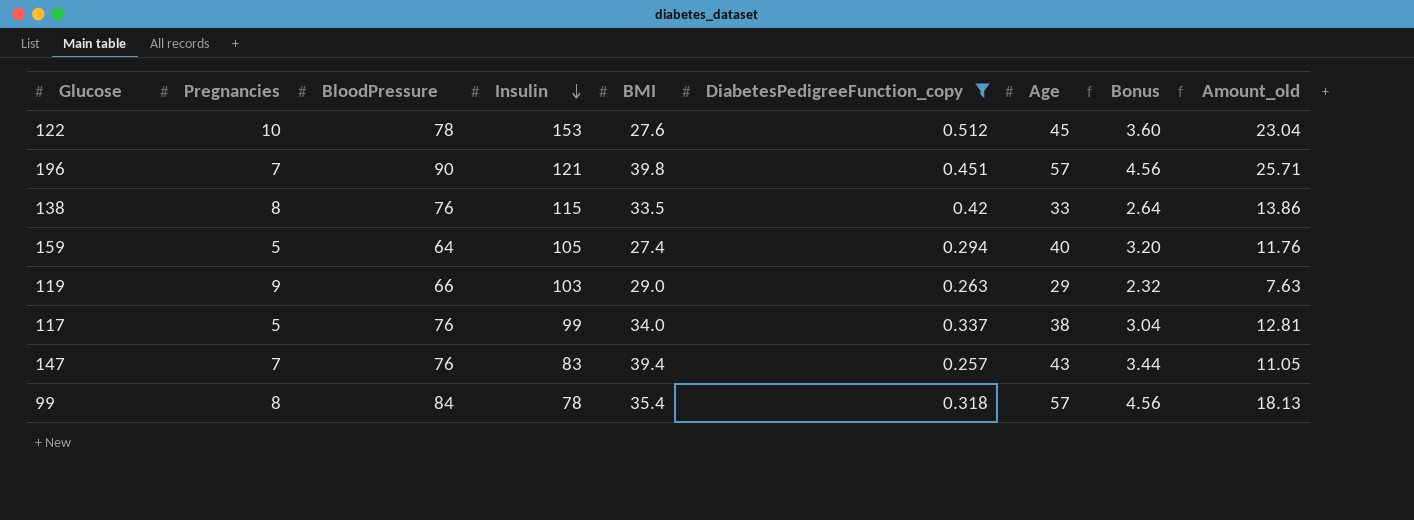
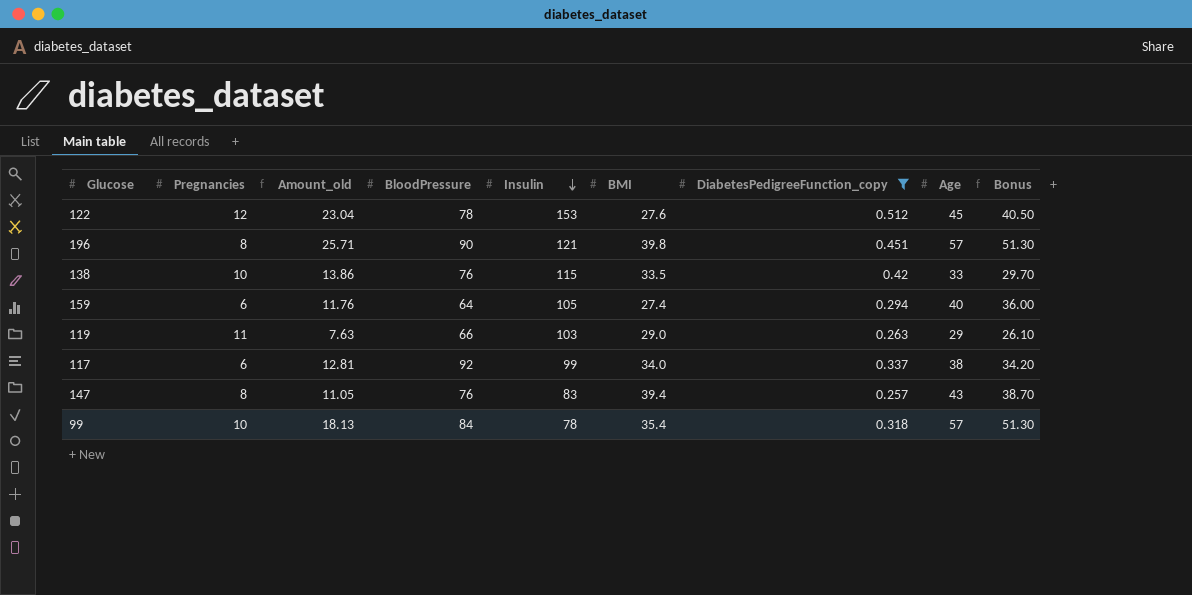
column Amount_old | position: 9 -> 3
column Bonus | formula: [Age] * 0.08 -> [Age] * 0.9
122 | Pregnancies: 10 -> 12
196 | Pregnancies: 7 -> 8
138 | Pregnancies: 8 -> 10
159 | Pregnancies: 5 -> 6
119 | Pregnancies: 9 -> 11
117 | Pregnancies: 5 -> 6
117 | BloodPressure: 76 -> 92
147 | Pregnancies: 7 -> 8
99 | Pregnancies: 8 -> 10

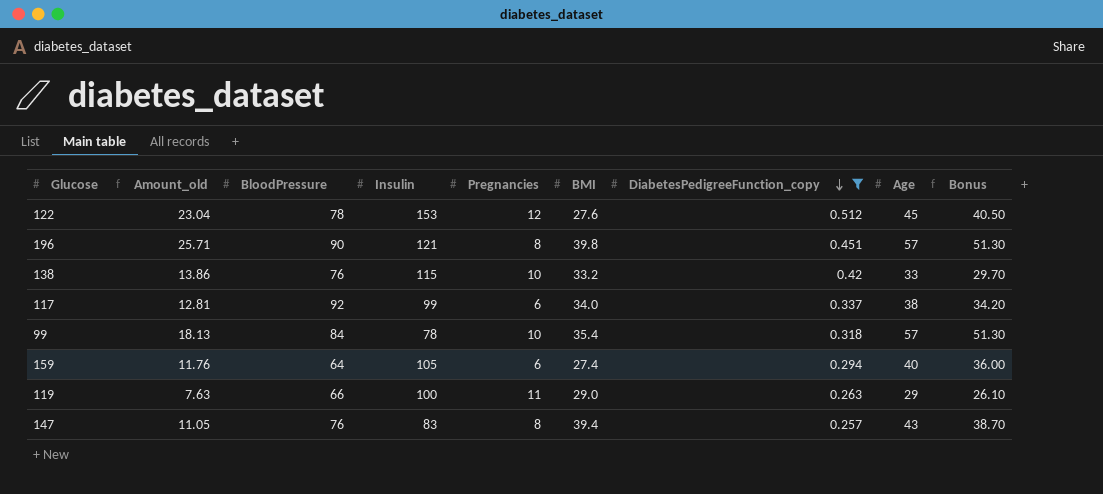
row order: Insulin descending -> DiabetesPedigreeFunction_copy descending
column Pregnancies | position: 2 -> 5
138 | BMI: 33.5 -> 33.2
119 | Insulin: 103 -> 100

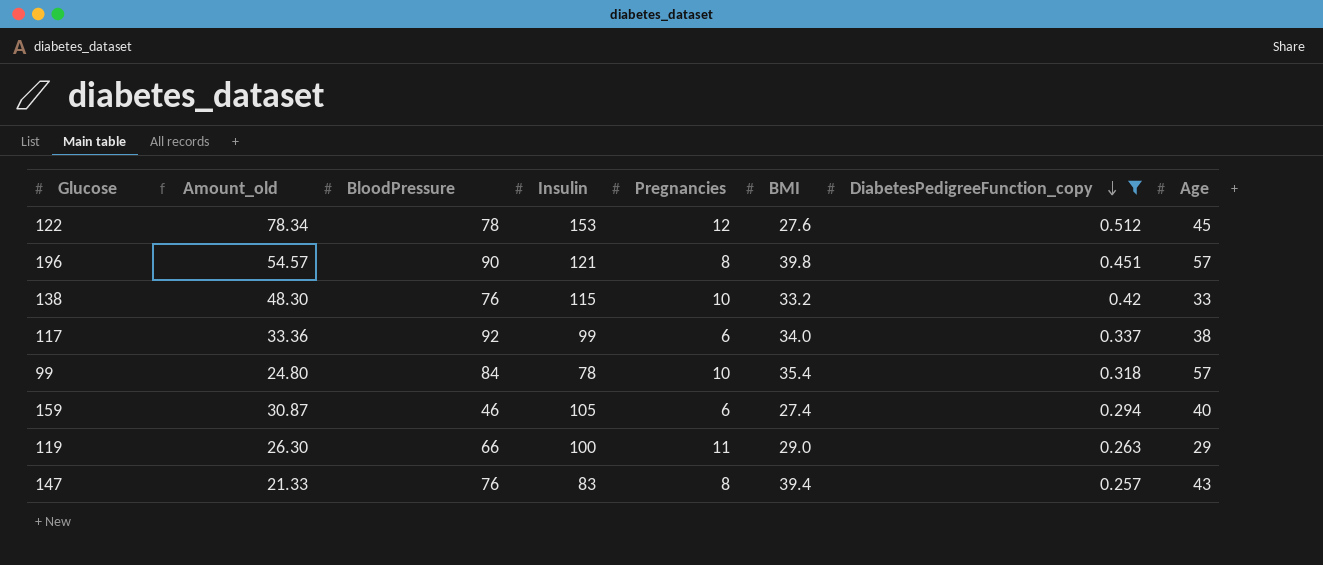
column Bonus | formula: [Age] * 0.9 -> none
column Amount_old | formula: [DiabetesPedigreeFunction_copy] * [Age] -> [Insulin] * [DiabetesPedigreeFunction_copy]
159 | BloodPressure: 64 -> 46

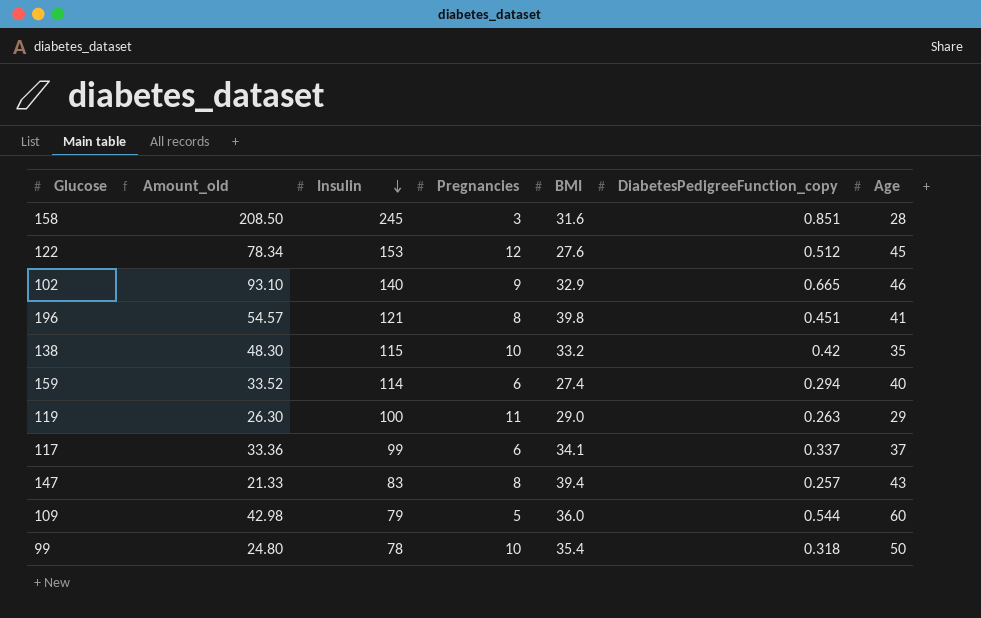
filter: DiabetesPedigreeFunction_copy <= 0.512 -> none
row order: DiabetesPedigreeFunction_copy descending -> Insulin descending
column BloodPressure | position: 3 -> none
196 | Age: 57 -> 41
138 | Age: 33 -> 35
159 | Amount_old: 30.87 -> 33.52
159 | Insulin: 105 -> 114
117 | BMI: 34.0 -> 34.1
117 | Age: 38 -> 37
99 | Age: 57 -> 50

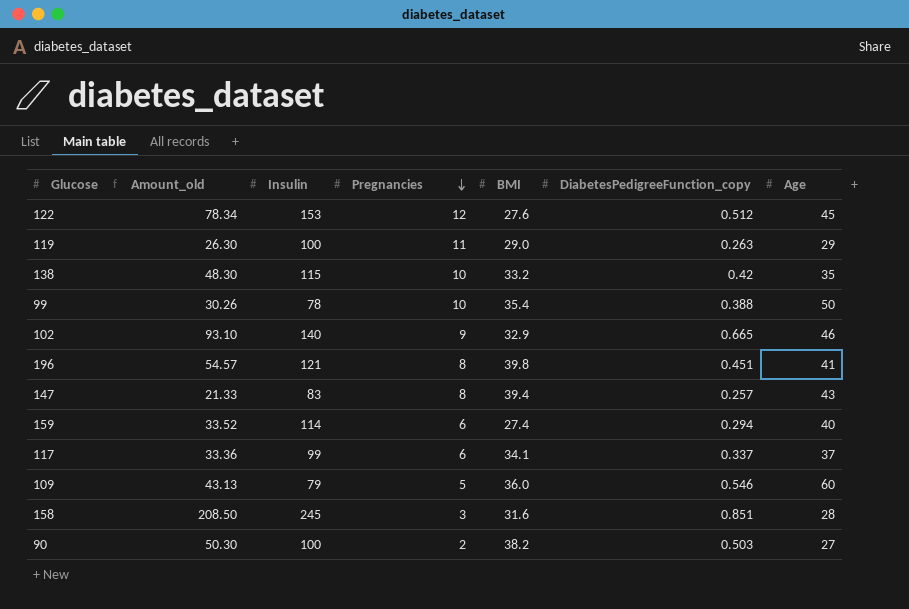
row order: Insulin descending -> Pregnancies descending
99 | Amount_old: 24.80 -> 30.26
99 | DiabetesPedigreeFunction_copy: 0.318 -> 0.388
109 | Amount_old: 42.98 -> 43.13
109 | DiabetesPedigreeFunction_copy: 0.544 -> 0.546
row 90: none -> 50.30 | 100 | 2 | 38.2 | 0.503 | 27

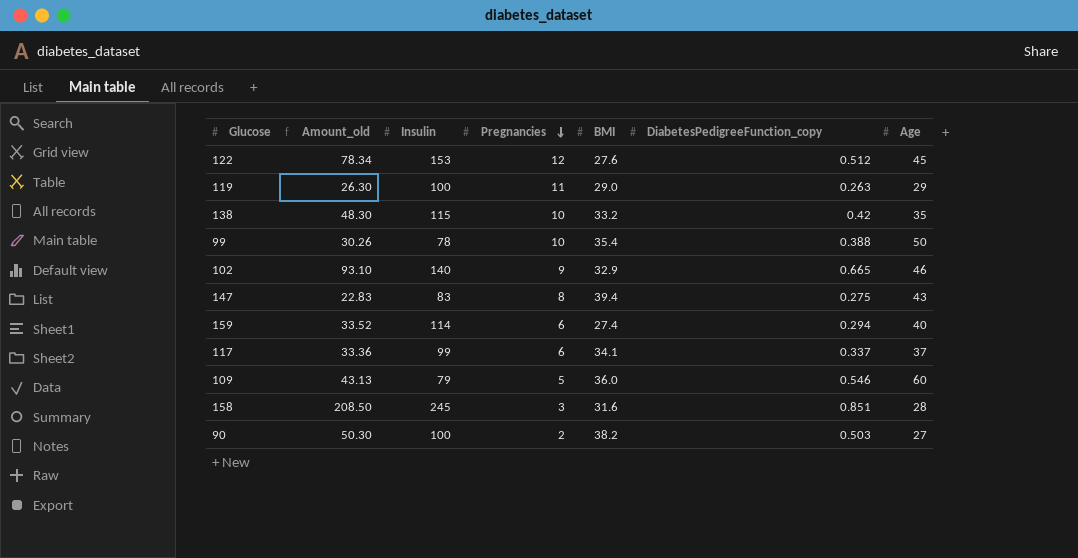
row 196: 54.57 | 121 | 8 | 39.8 | 0.451 | 41 -> none
147 | Amount_old: 21.33 -> 22.83
147 | DiabetesPedigreeFunction_copy: 0.257 -> 0.275

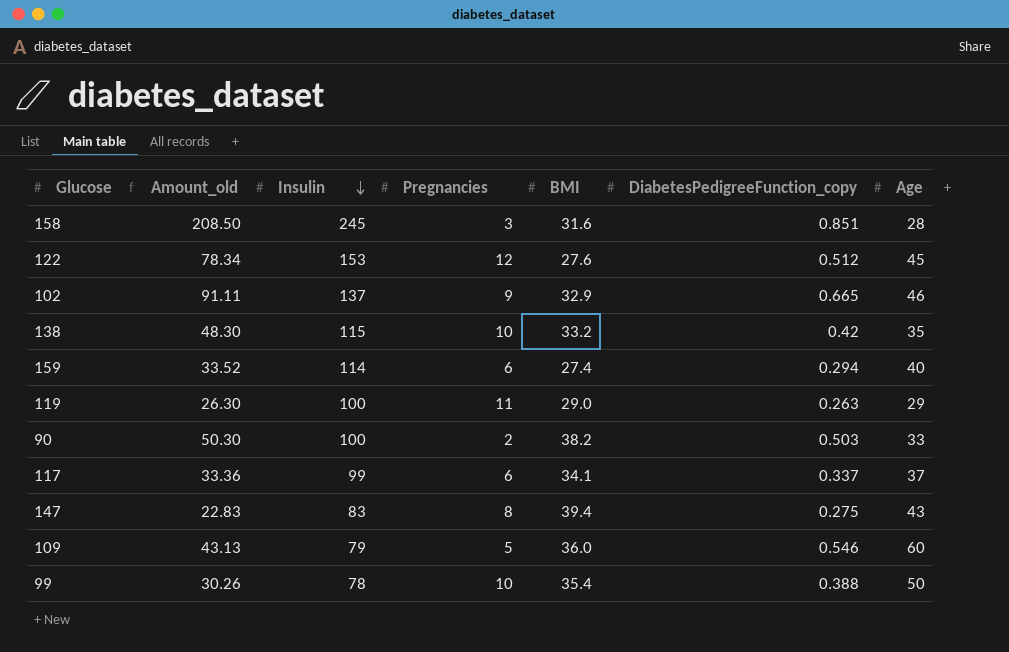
row order: Pregnancies descending -> Insulin descending
102 | Amount_old: 93.10 -> 91.11
102 | Insulin: 140 -> 137
90 | Age: 27 -> 33

